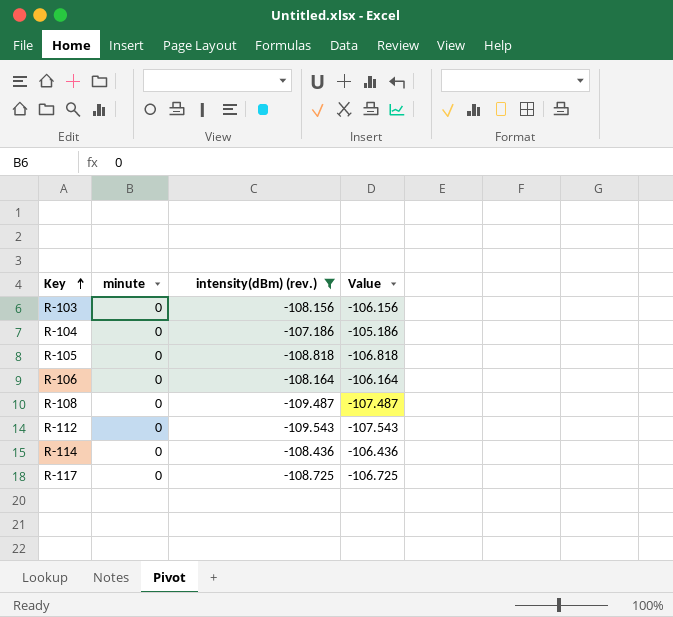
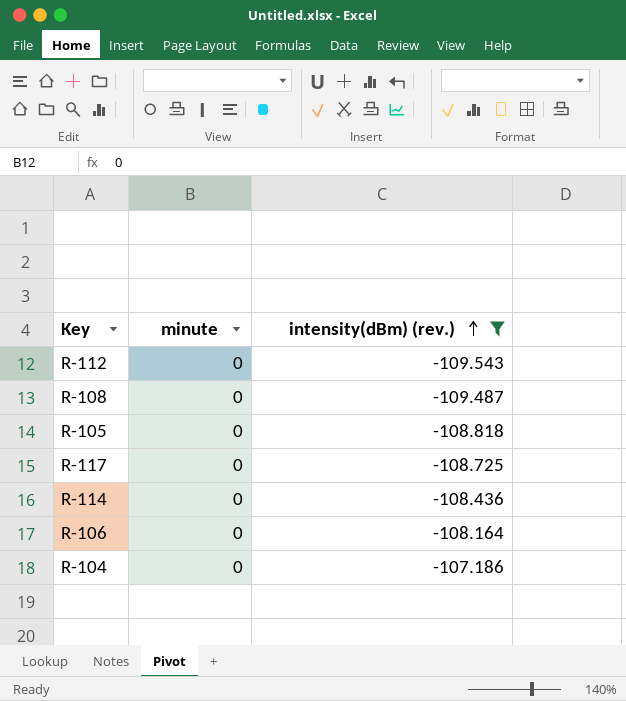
row order: Key ascending -> intensity(dBm) (rev.) ascending
column Value | formula: [intensity(dBm) (rev.)] + 2 -> none
row R-103: 0 | -108.156 | -106.156 -> none

